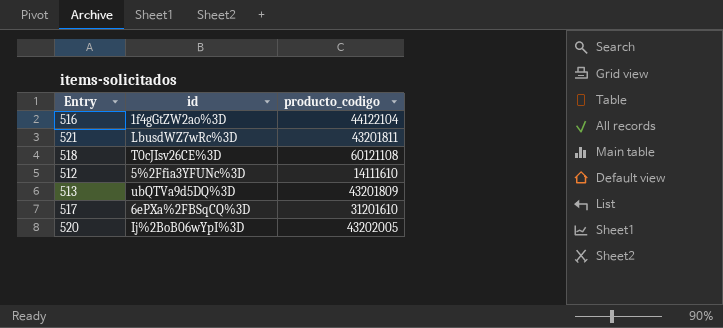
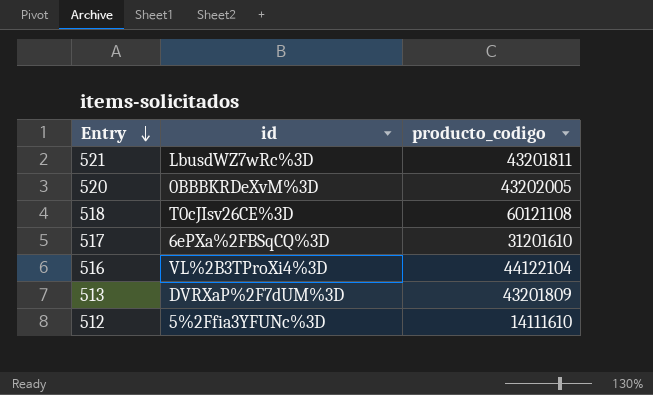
row order: none -> Entry descending
520 | id: Ij%2BoB06wYpI%3D -> 0BBBKRDeXvM%3D
516 | id: 1f4gGtZW2ao%3D -> VL%2B3TProXi4%3D
513 | id: ubQTVa9d5DQ%3D -> DVRXaP%2F7dUM%3D

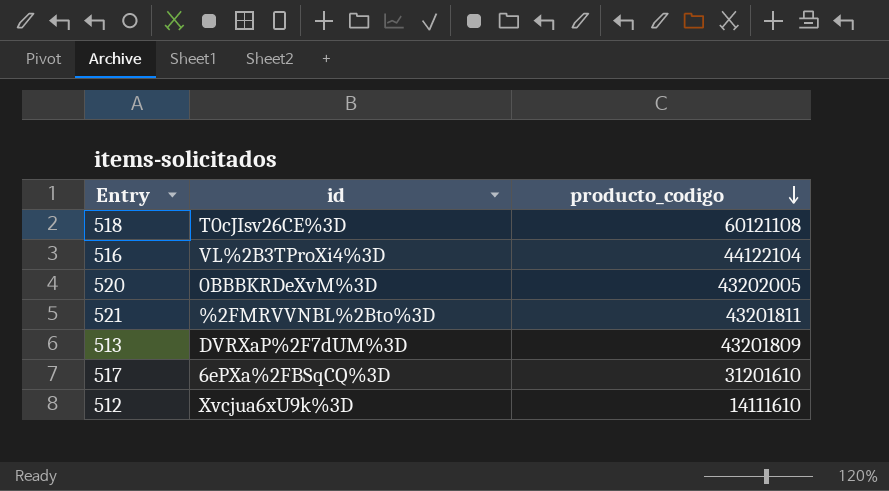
row order: Entry descending -> producto_codigo descending
521 | id: LbusdWZ7wRc%3D -> %2FMRVVNBL%2Bto%3D
512 | id: 5%2Ffia3YFUNc%3D -> Xvcjua6xU9k%3D

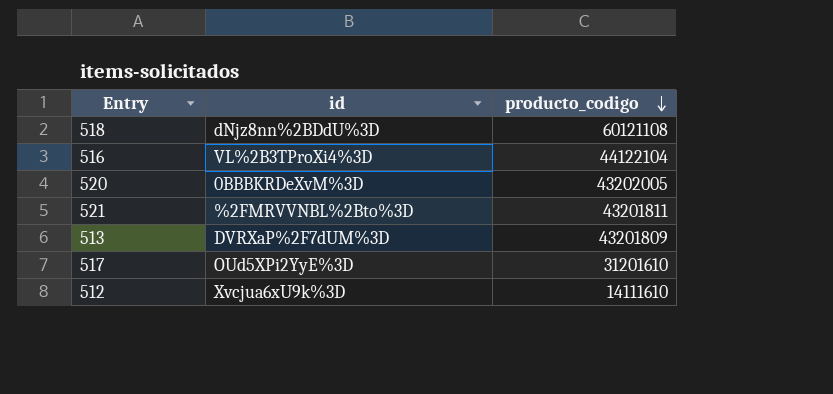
518 | id: T0cJIsv26CE%3D -> dNjz8nn%2BDdU%3D
517 | id: 6ePXa%2FBSqCQ%3D -> OUd5XPi2YyE%3D

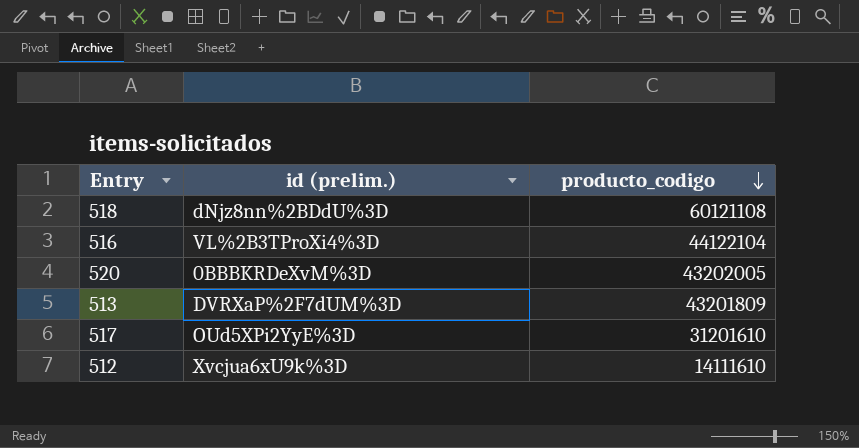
column name: id -> id (prelim.)
row 521: %2FMRVVNBL%2Bto%3D | 43201811 -> none

